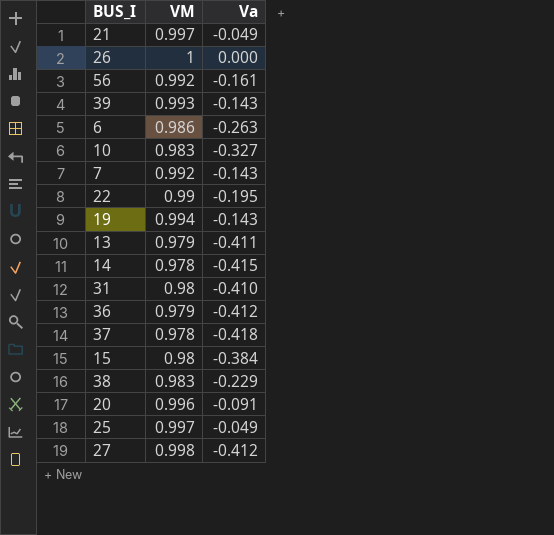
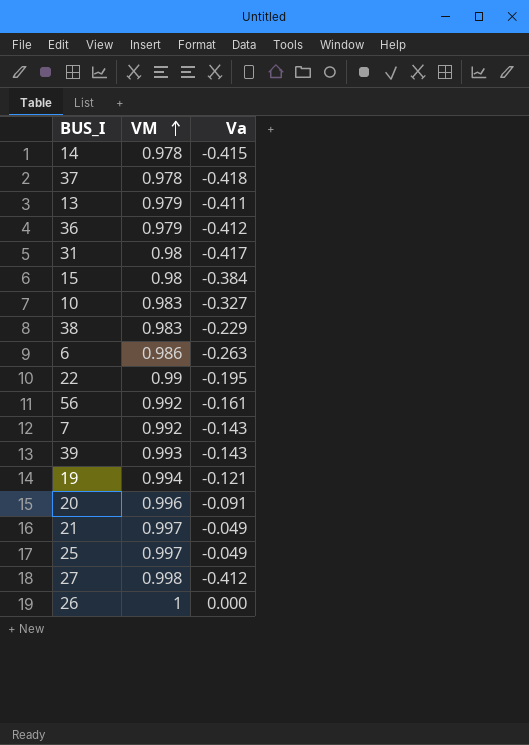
row order: none -> VM ascending
31 | Va: -0.410 -> -0.417
19 | Va: -0.143 -> -0.121

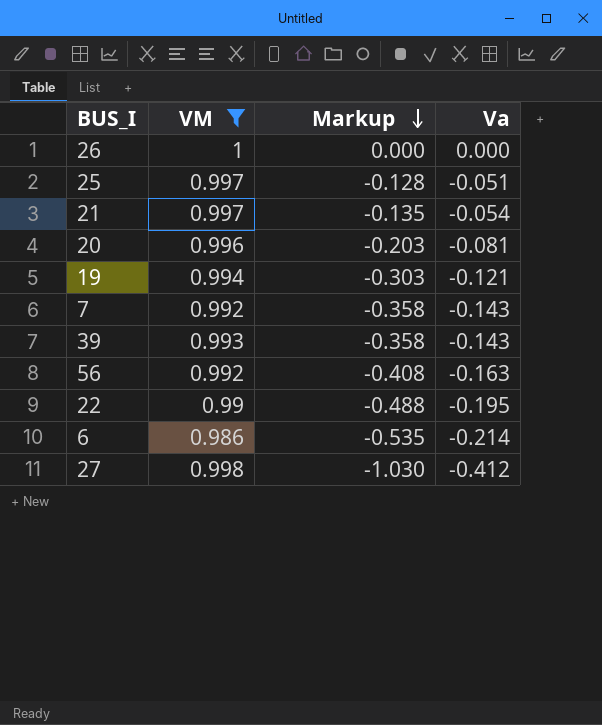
filter: none -> VM >= 0.986
row order: VM ascending -> Markup descending
column Markup | formula: none -> [Va] * 2.5
25 | Va: -0.049 -> -0.051
21 | Va: -0.049 -> -0.054
20 | Va: -0.091 -> -0.081
56 | Va: -0.161 -> -0.163
6 | Va: -0.263 -> -0.214

